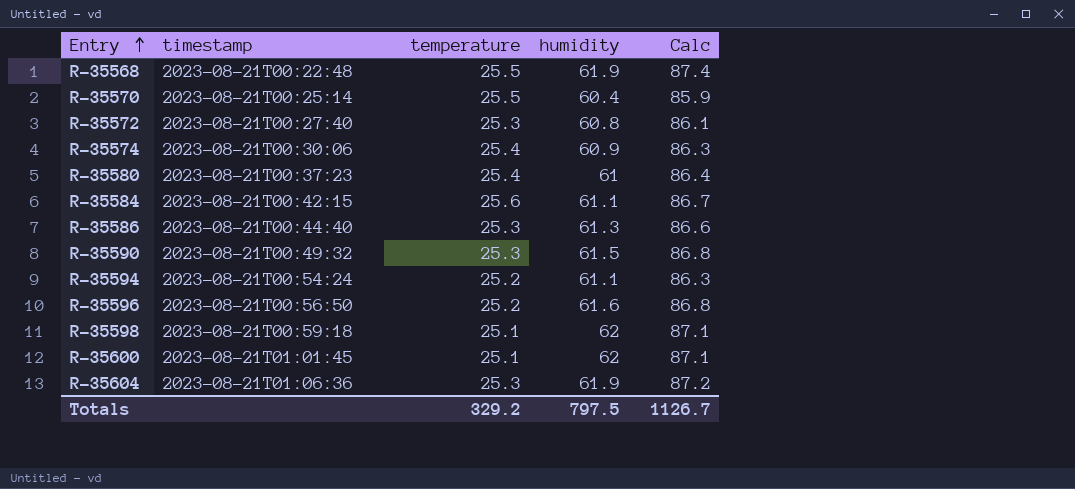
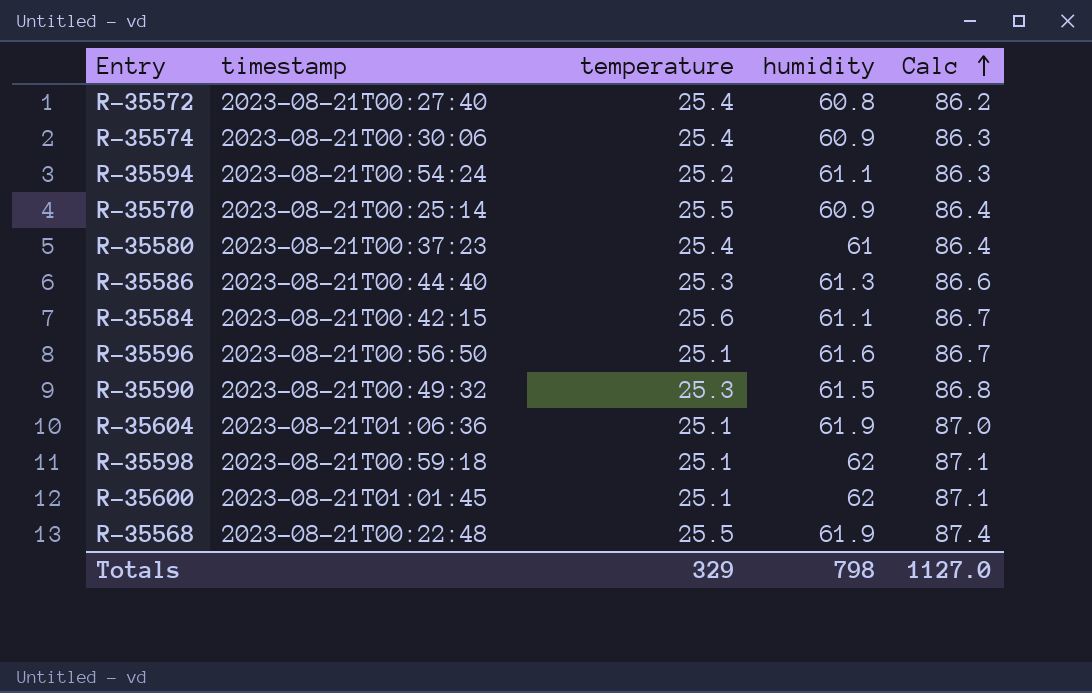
row order: Entry ascending -> Calc ascending
R-35572 | temperature: 25.3 -> 25.4
R-35572 | Calc: 86.1 -> 86.2
R-35570 | humidity: 60.4 -> 60.9
R-35570 | Calc: 85.9 -> 86.4
R-35596 | temperature: 25.2 -> 25.1
R-35596 | Calc: 86.8 -> 86.7
R-35604 | temperature: 25.3 -> 25.1
R-35604 | Calc: 87.2 -> 87.0
Totals | temperature: 329.2 -> 329
Totals | humidity: 797.5 -> 798
Totals | Calc: 1126.7 -> 1127.0

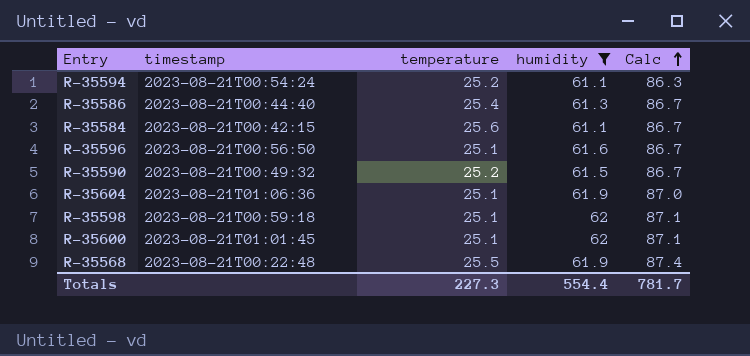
filter: none -> humidity >= 61.1
R-35586 | temperature: 25.3 -> 25.4
R-35586 | Calc: 86.6 -> 86.7
R-35590 | temperature: 25.3 -> 25.2
R-35590 | Calc: 86.8 -> 86.7
Totals | temperature: 329 -> 227.3
Totals | humidity: 798 -> 554.4
Totals | Calc: 1127.0 -> 781.7

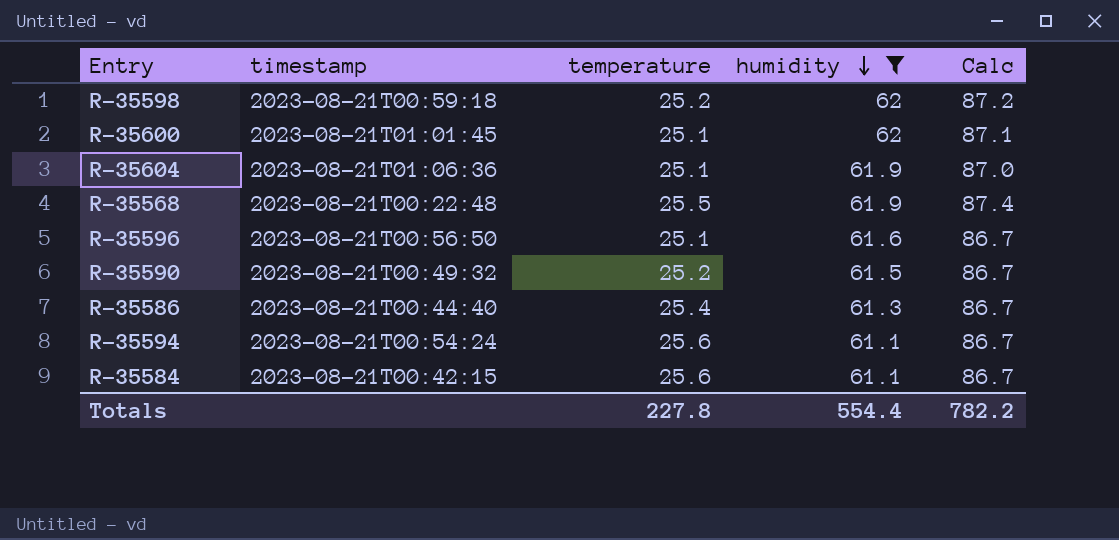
row order: Calc ascending -> humidity descending
R-35598 | temperature: 25.1 -> 25.2
R-35598 | Calc: 87.1 -> 87.2
R-35594 | temperature: 25.2 -> 25.6
R-35594 | Calc: 86.3 -> 86.7
Totals | temperature: 227.3 -> 227.8
Totals | Calc: 781.7 -> 782.2

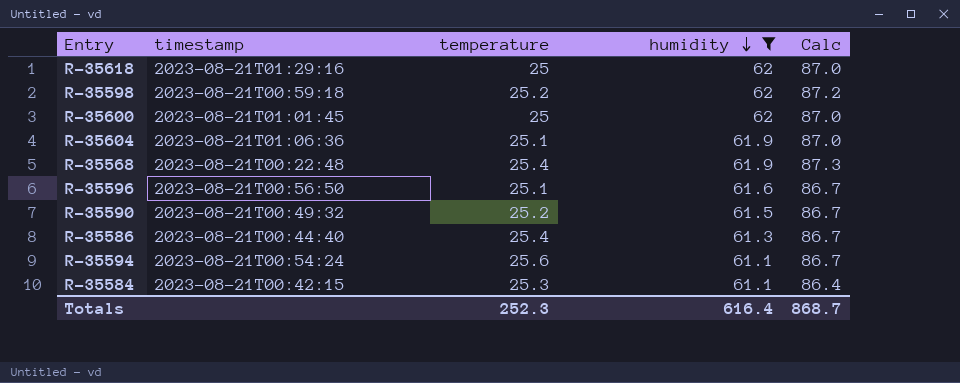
row R-35618: none -> 2023-08-21T01:29:16 | 25 | 62 | 87.0
R-35600 | temperature: 25.1 -> 25
R-35600 | Calc: 87.1 -> 87.0
R-35568 | temperature: 25.5 -> 25.4
R-35568 | Calc: 87.4 -> 87.3
R-35584 | temperature: 25.6 -> 25.3
R-35584 | Calc: 86.7 -> 86.4
Totals | temperature: 227.8 -> 252.3
Totals | humidity: 554.4 -> 616.4
Totals | Calc: 782.2 -> 868.7

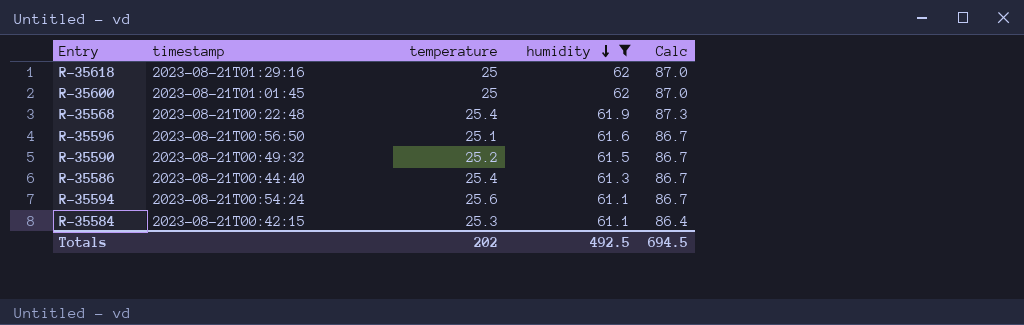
row R-35598: 2023-08-21T00:59:18 | 25.2 | 62 | 87.2 -> none
row R-35604: 2023-08-21T01:06:36 | 25.1 | 61.9 | 87.0 -> none
Totals | temperature: 252.3 -> 202
Totals | humidity: 616.4 -> 492.5
Totals | Calc: 868.7 -> 694.5

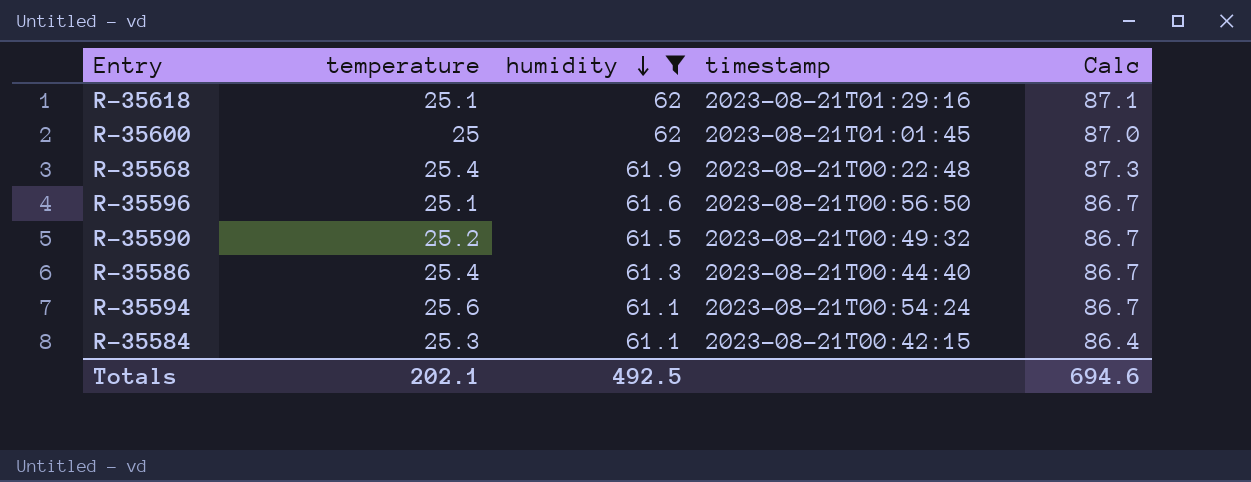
column timestamp | position: 2 -> 4
R-35618 | temperature: 25 -> 25.1
R-35618 | Calc: 87.0 -> 87.1
Totals | temperature: 202 -> 202.1
Totals | Calc: 694.5 -> 694.6

